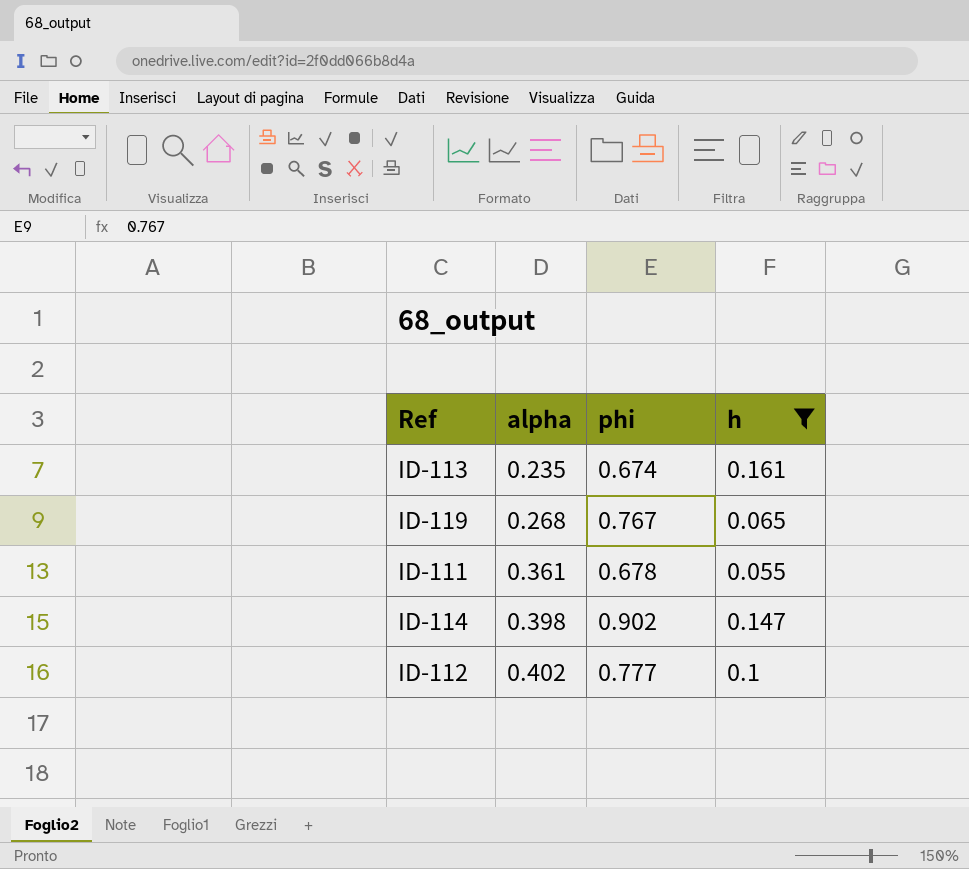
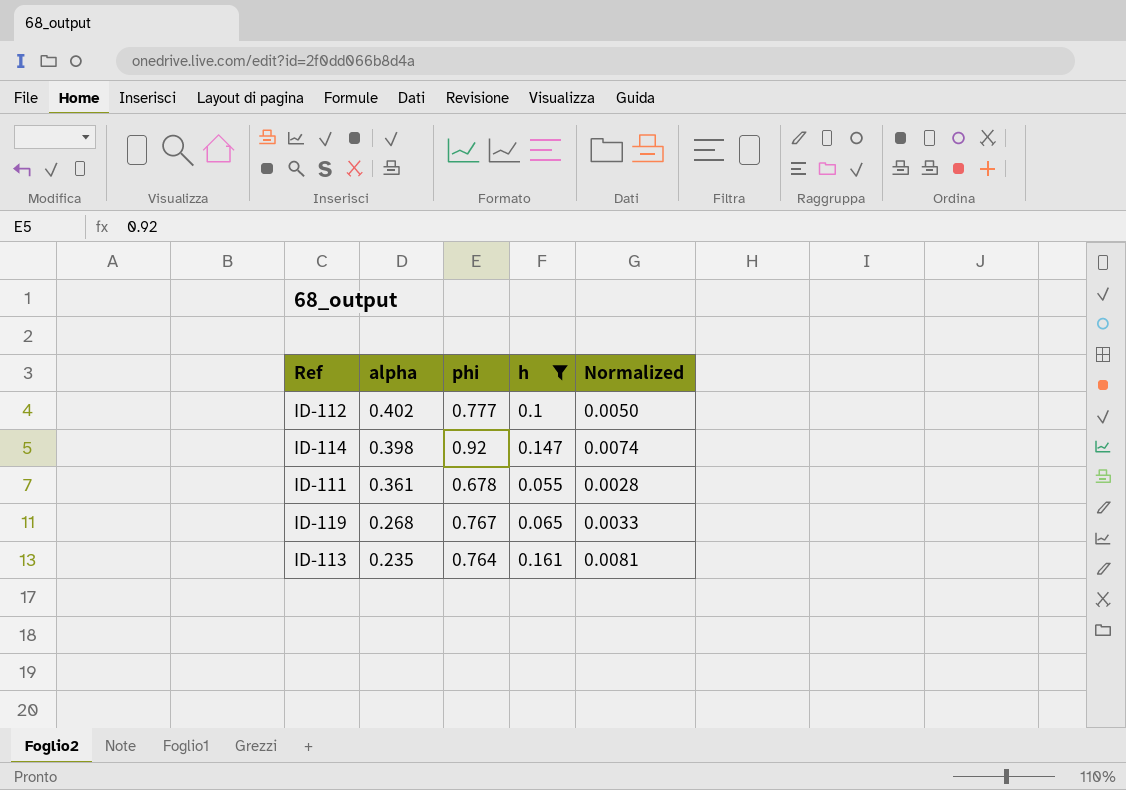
row order: alpha ascending -> alpha descending
column Normalized | formula: none -> [h] * 0.05
ID-114 | phi: 0.902 -> 0.92
ID-113 | phi: 0.674 -> 0.764

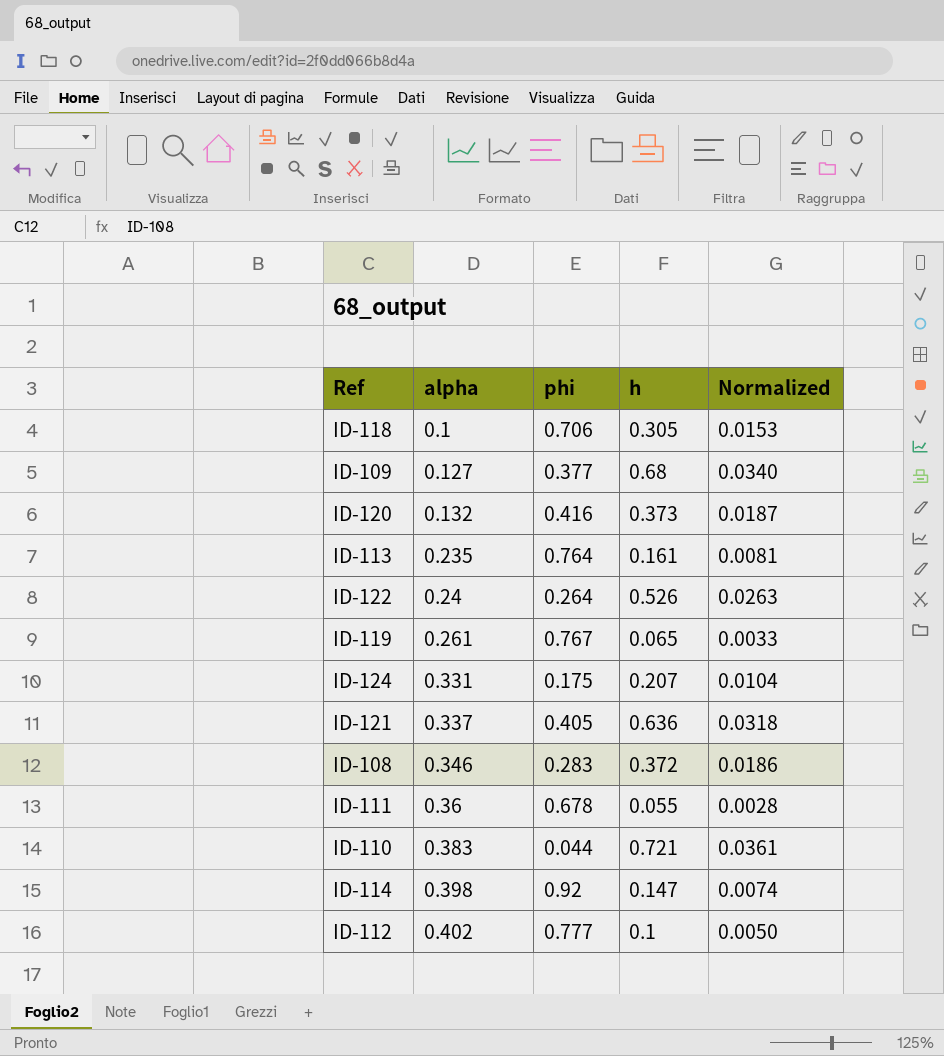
filter: h <= 0.161 -> none
row order: alpha descending -> alpha ascending
ID-119 | alpha: 0.268 -> 0.261
ID-111 | alpha: 0.361 -> 0.36

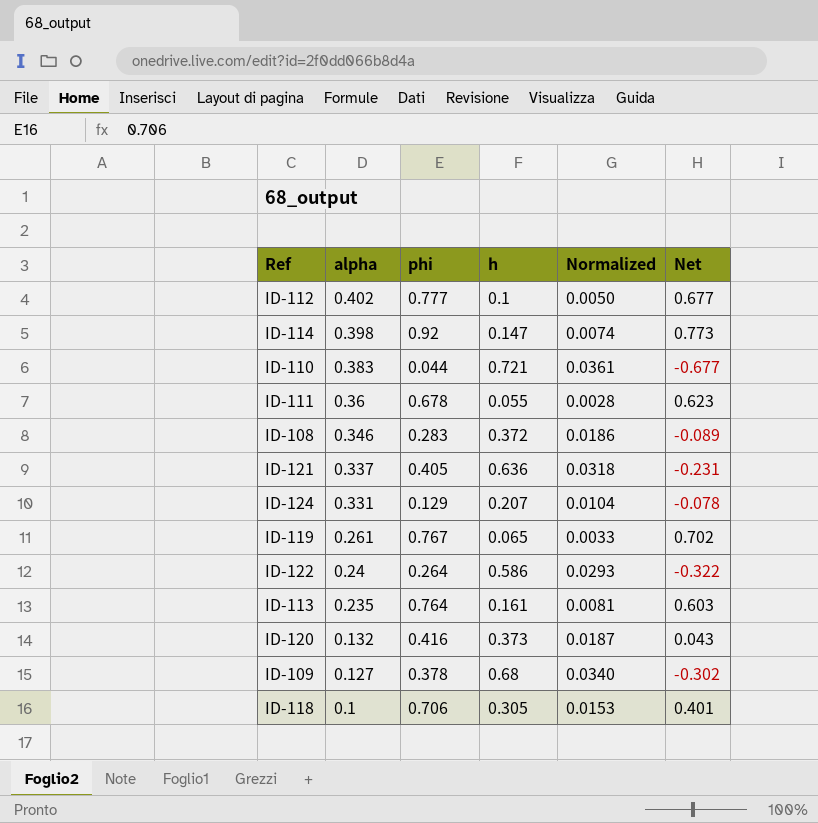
row order: alpha ascending -> alpha descending
column Net | formula: none -> [phi] - [h]
ID-124 | phi: 0.175 -> 0.129
ID-122 | h: 0.526 -> 0.586
ID-122 | Normalized: 0.0263 -> 0.0293
ID-109 | phi: 0.377 -> 0.378

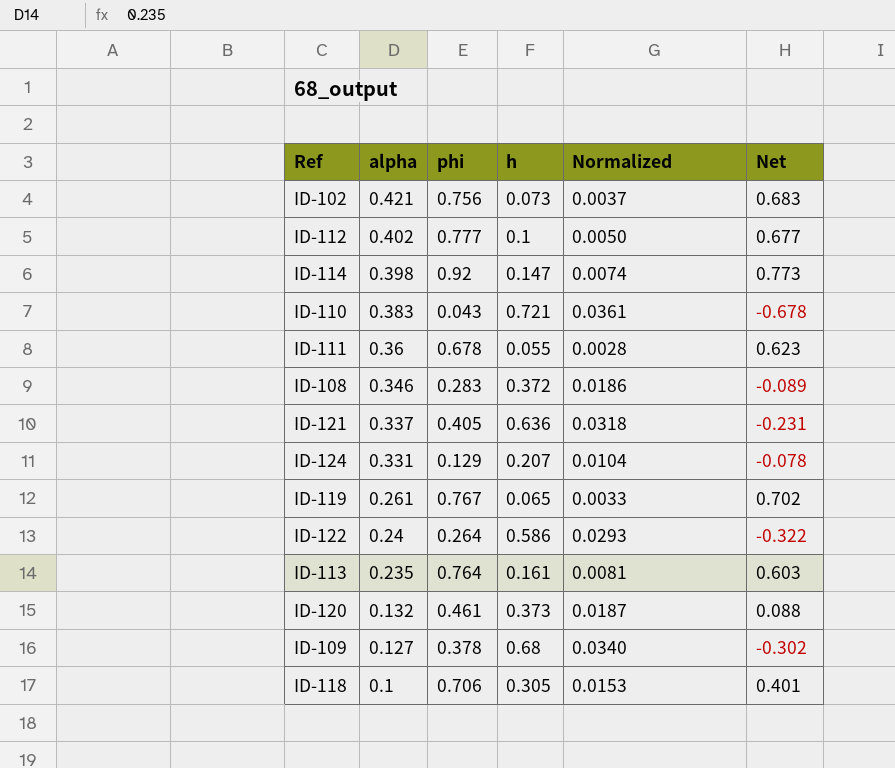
row ID-102: none -> 0.421 | 0.756 | 0.073 | 0.0037 | 0.683
ID-110 | phi: 0.044 -> 0.043
ID-110 | Net: -0.677 -> -0.678
ID-120 | phi: 0.416 -> 0.461
ID-120 | Net: 0.043 -> 0.088

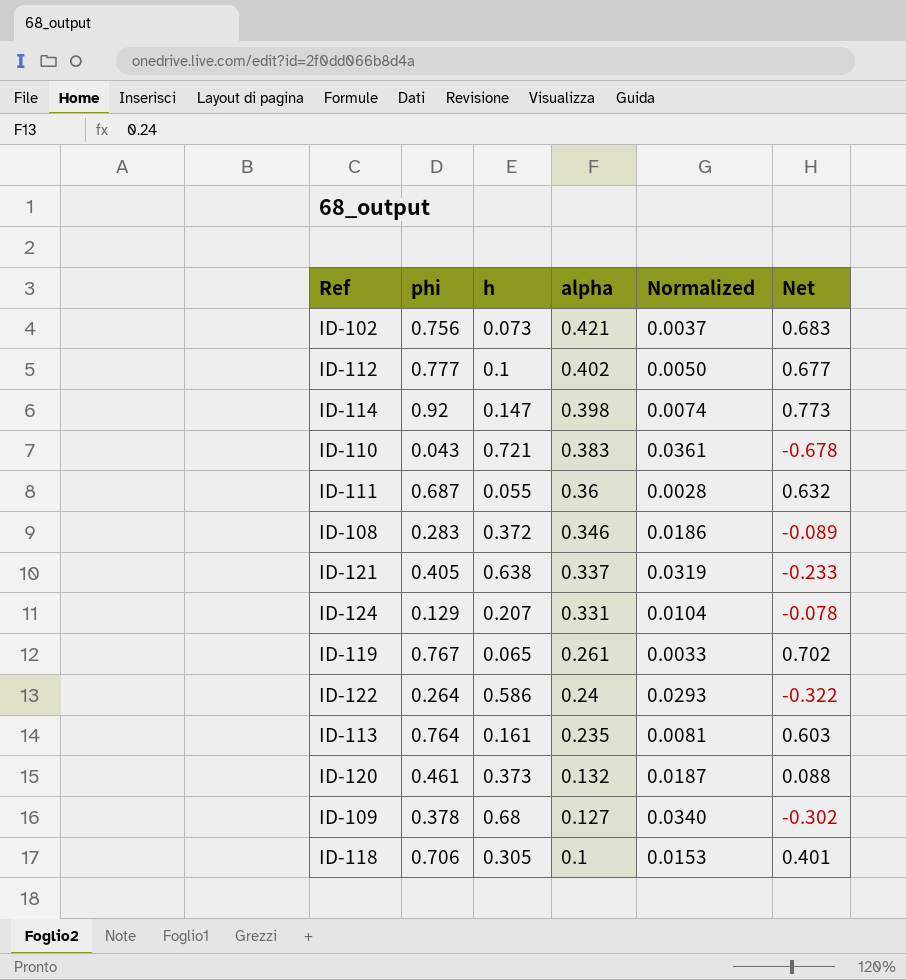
column alpha | position: 2 -> 4
ID-111 | phi: 0.678 -> 0.687
ID-111 | Net: 0.623 -> 0.632
ID-121 | h: 0.636 -> 0.638
ID-121 | Normalized: 0.0318 -> 0.0319
ID-121 | Net: -0.231 -> -0.233

